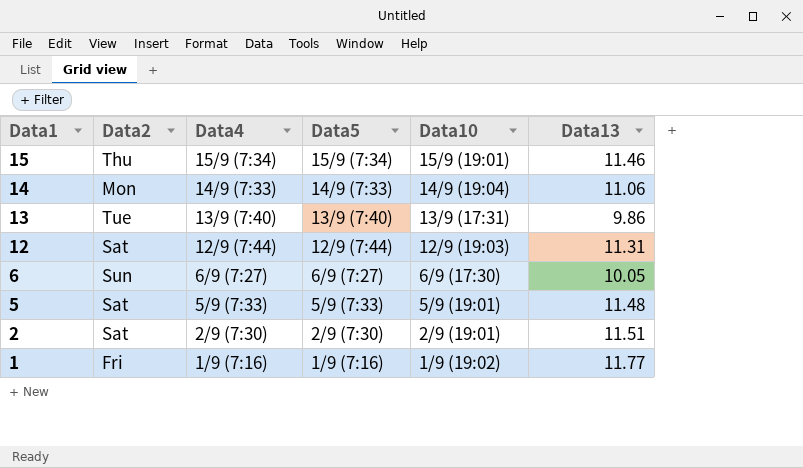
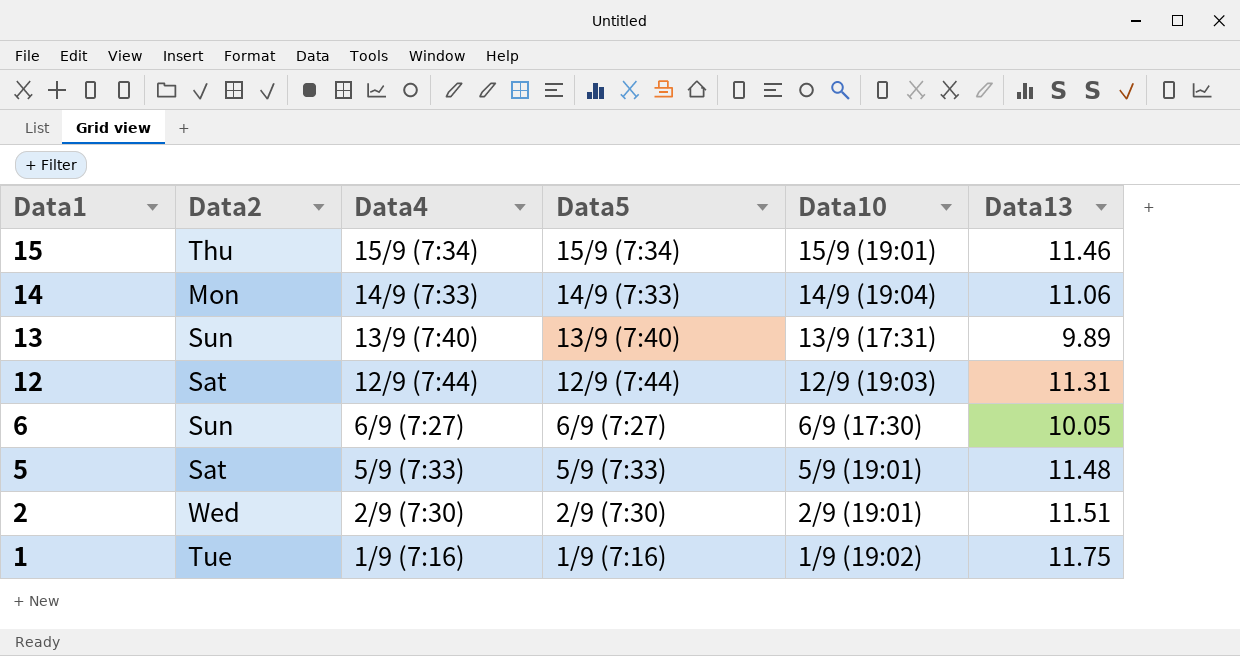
13 | Data2: Tue -> Sun
13 | Data13: 9.86 -> 9.89
2 | Data2: Sat -> Wed
1 | Data2: Fri -> Tue
1 | Data13: 11.77 -> 11.75

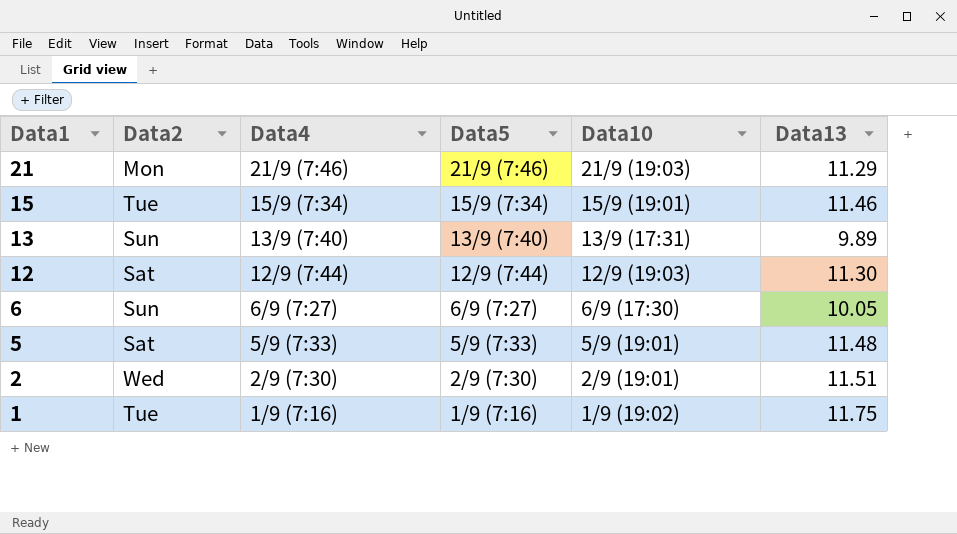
row 14: Mon | 14/9 (7:33) | 14/9 (7:33) | 14/9 (19:04) | 11.06 -> none
row 21: none -> Mon | 21/9 (7:46) | 21/9 (7:46) | 21/9 (19:03) | 11.29
15 | Data2: Thu -> Tue
12 | Data13: 11.31 -> 11.30

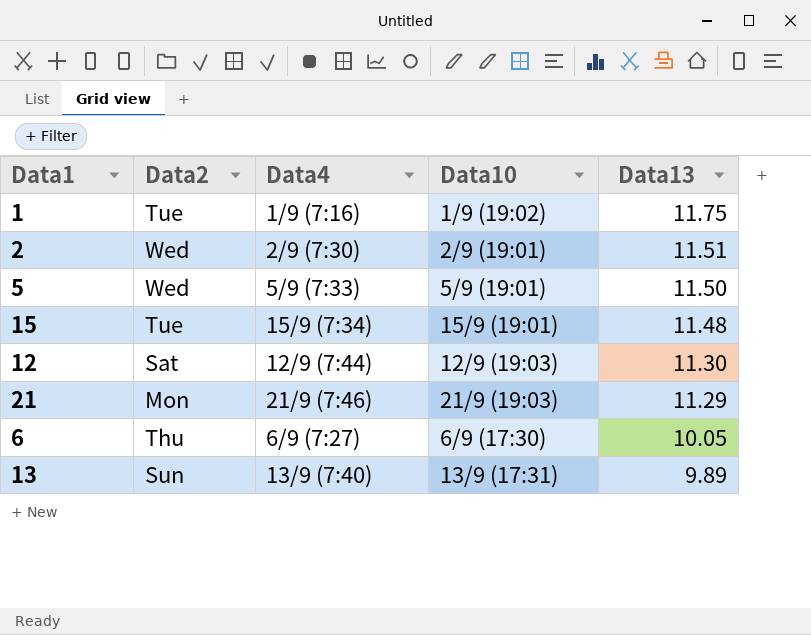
row order: Data1 descending -> Data13 descending
column Data5 | position: 4 -> none
5 | Data2: Sat -> Wed
5 | Data13: 11.48 -> 11.50
15 | Data13: 11.46 -> 11.48
6 | Data2: Sun -> Thu

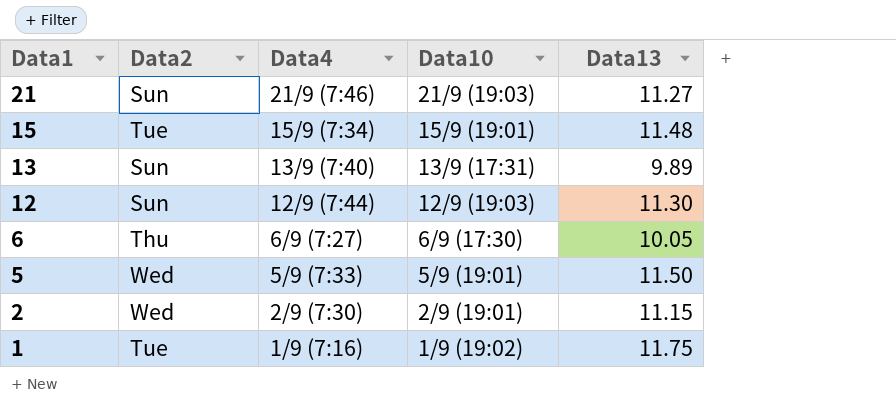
row order: Data13 descending -> Data1 descending
21 | Data2: Mon -> Sun
21 | Data13: 11.29 -> 11.27
12 | Data2: Sat -> Sun
2 | Data13: 11.51 -> 11.15

